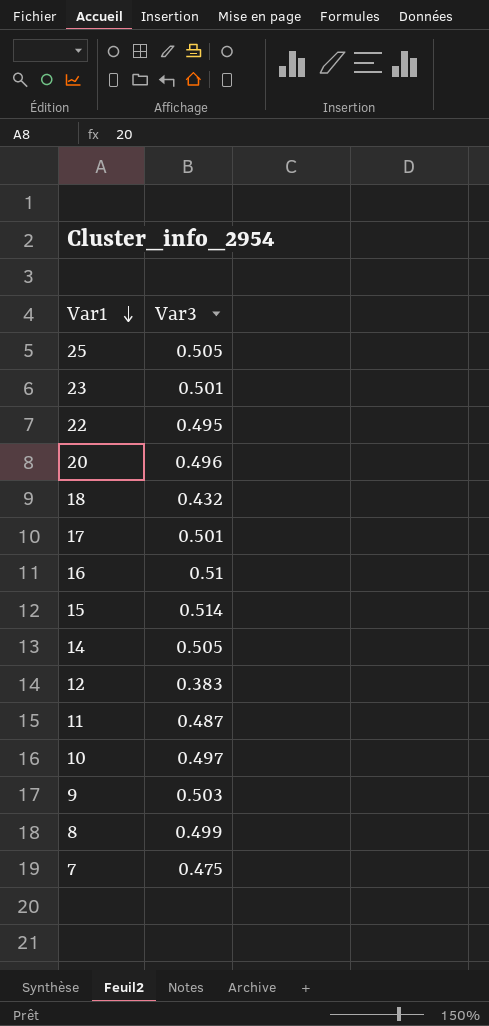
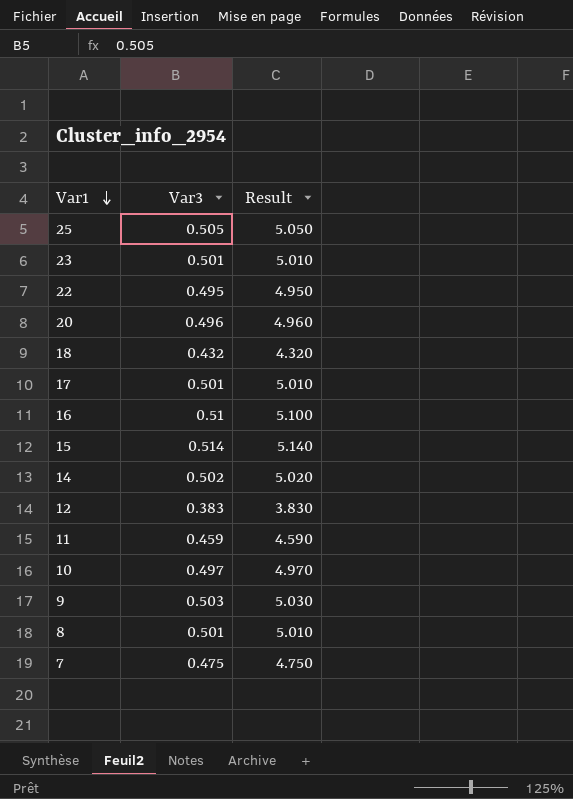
column Result | formula: none -> [Var3] * 10
14 | Var3: 0.505 -> 0.502
11 | Var3: 0.487 -> 0.459
8 | Var3: 0.499 -> 0.501

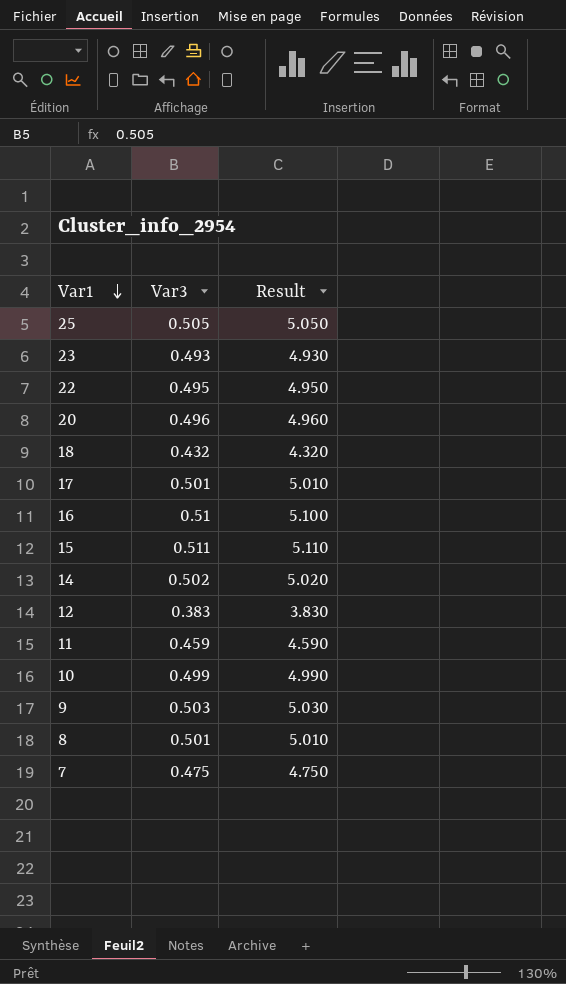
23 | Var3: 0.501 -> 0.493
23 | Result: 5.010 -> 4.930
15 | Var3: 0.514 -> 0.511
15 | Result: 5.140 -> 5.110
10 | Var3: 0.497 -> 0.499
10 | Result: 4.970 -> 4.990

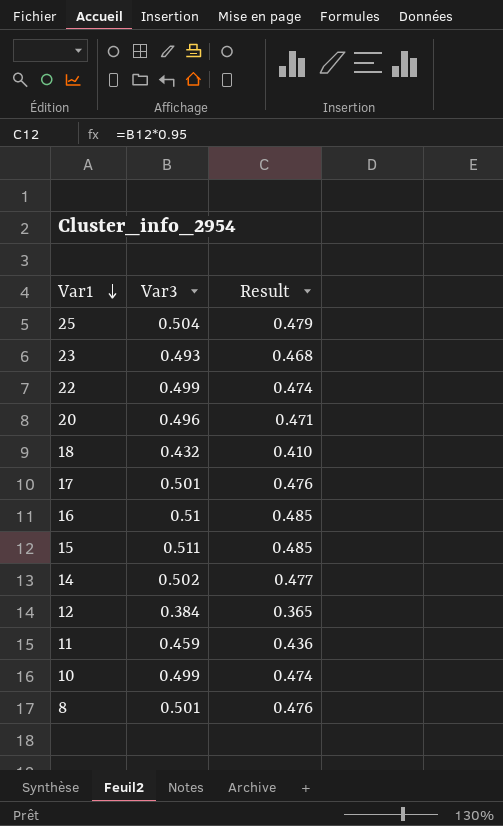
column Result | formula: [Var3] * 10 -> [Var3] * 0.95
row 9: 0.503 | 5.030 -> none
row 7: 0.475 | 4.750 -> none
25 | Var3: 0.505 -> 0.504
22 | Var3: 0.495 -> 0.499
12 | Var3: 0.383 -> 0.384

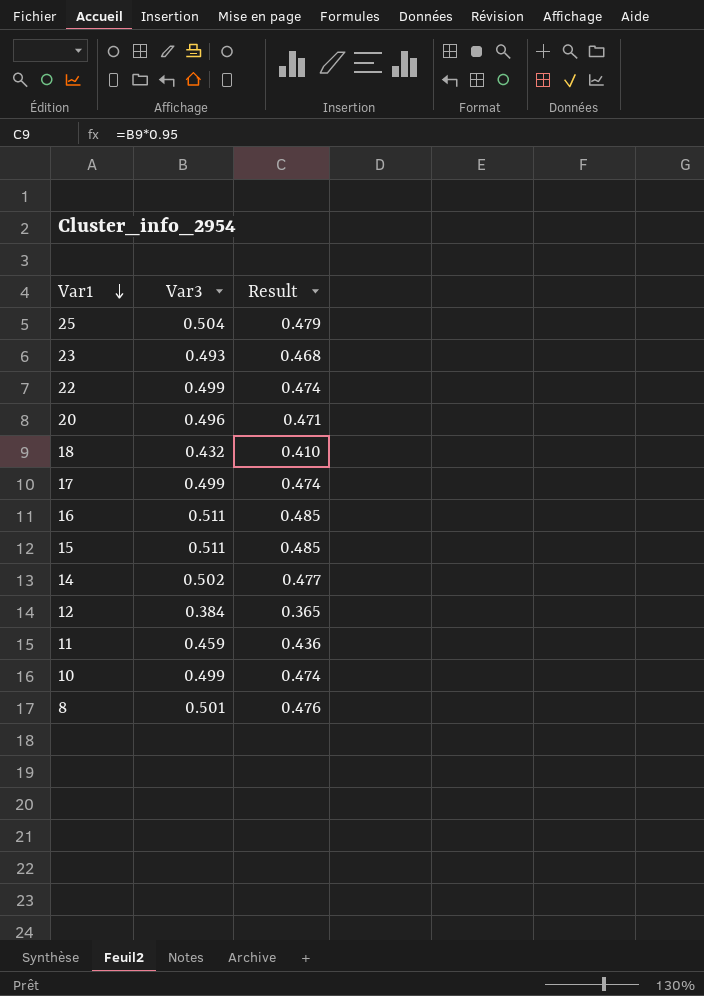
17 | Var3: 0.501 -> 0.499
17 | Result: 0.476 -> 0.474
16 | Var3: 0.51 -> 0.511

